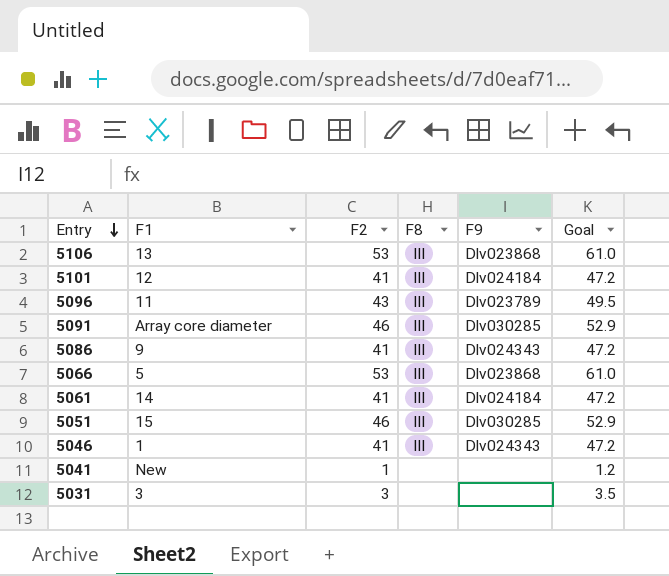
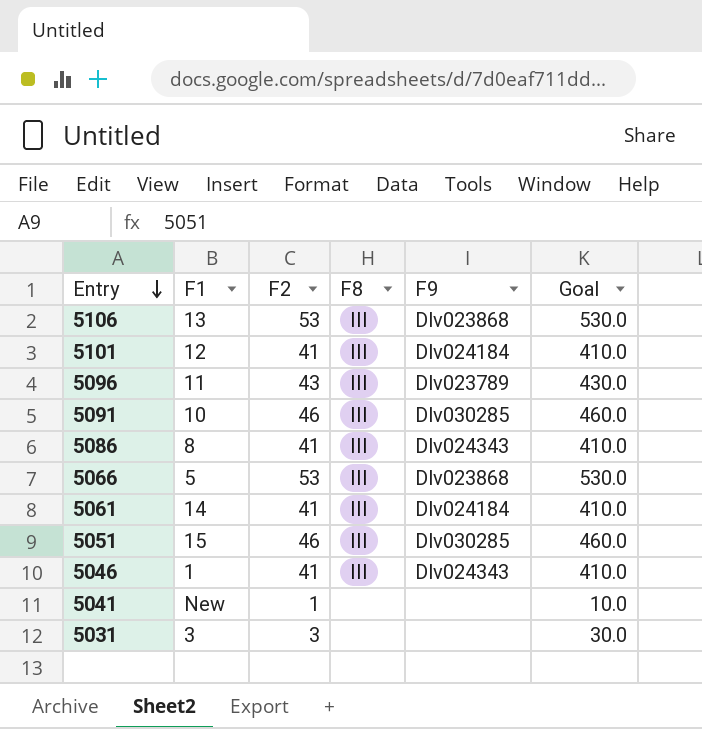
column Goal | formula: [F2] * 1.15 -> [F2] * 10
5091 | F1: Array core diameter -> 10
5086 | F1: 9 -> 8

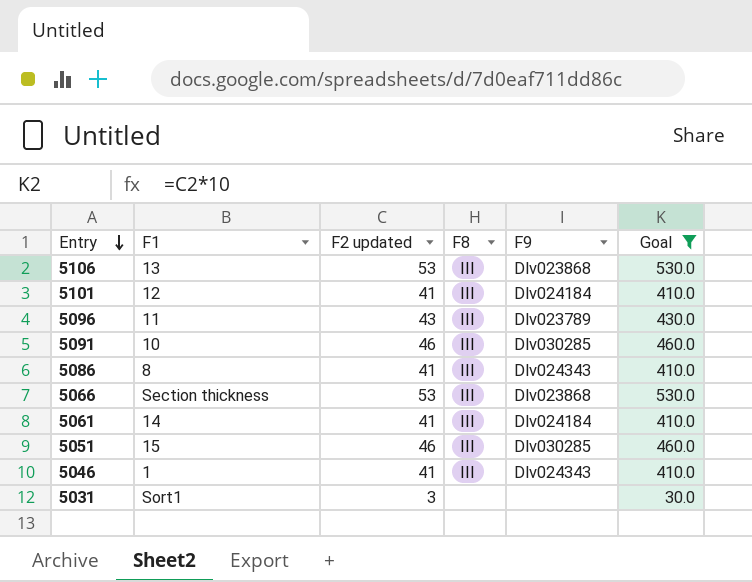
filter: none -> Goal != 10.0
column name: F2 -> F2 updated
5066 | F1: 5 -> Section thickness
5031 | F1: 3 -> Sort1

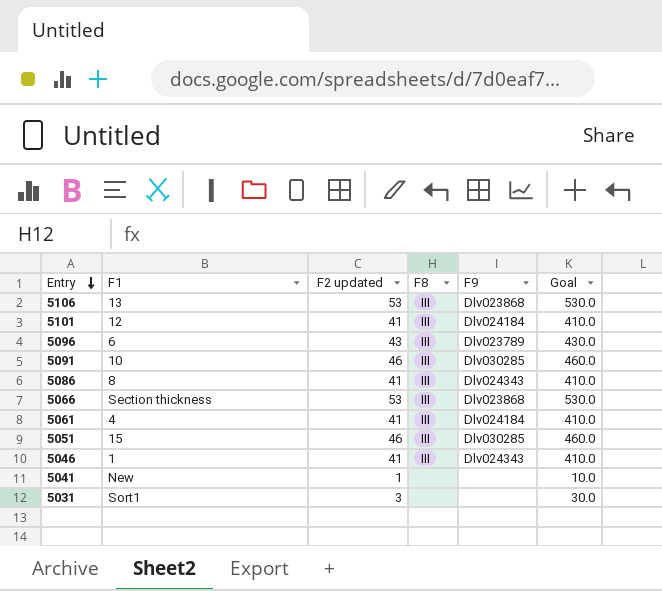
filter: Goal != 10.0 -> none
5096 | F1: 11 -> 6
5061 | F1: 14 -> 4

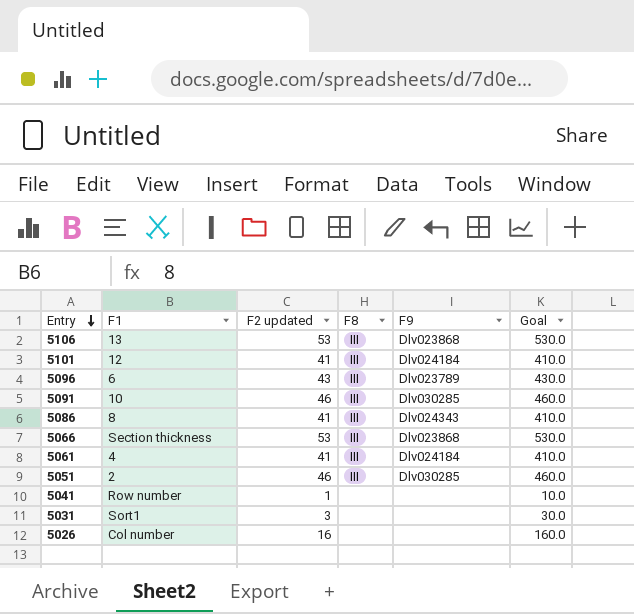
row 5046: 1 | 41 | III | Dlv024343 | 410.0 -> none
5051 | F1: 15 -> 2
5041 | F1: New -> Row number
row 5026: none -> Col number | 16 | none | none | 160.0

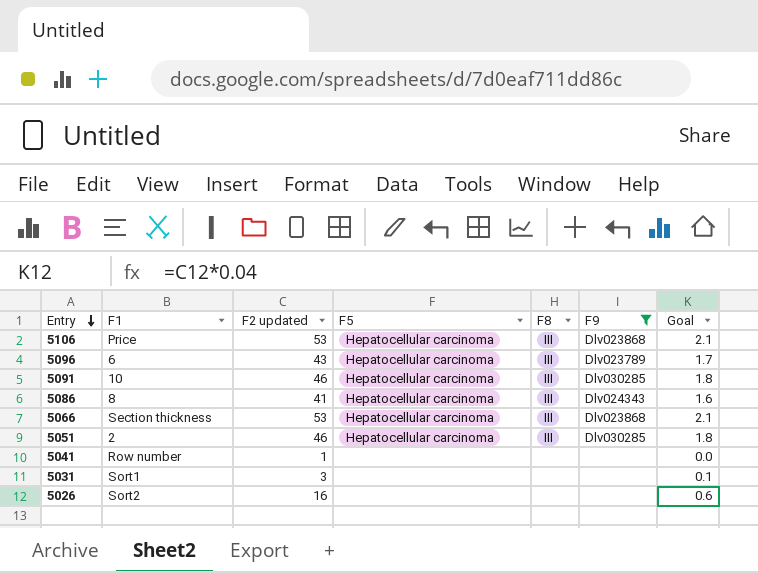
filter: none -> F9 != Dlv024184
column F5 | position: none -> 4
column Goal | formula: [F2 updated] * 10 -> [F2 updated] * 0.04
5106 | F1: 13 -> Price
5026 | F1: Col number -> Sort2

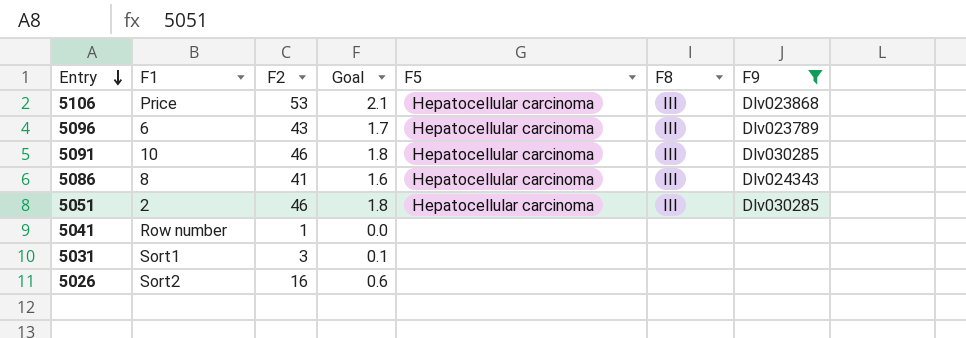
column name: F2 updated -> F2
column Goal | position: 7 -> 4
row 5066: Section thickness | 53 | Hepatocellular carcinoma | III | Dlv023868 | 2.1 -> none

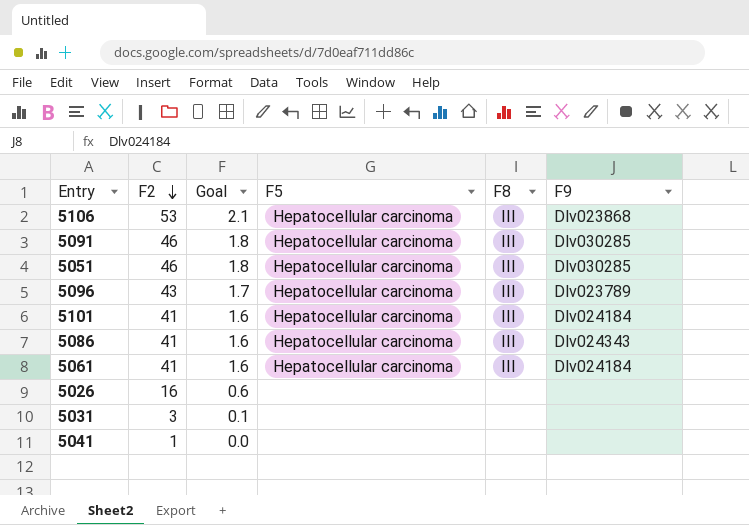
filter: F9 != Dlv024184 -> none
row order: Entry descending -> F2 descending
column F1 | position: 2 -> none

